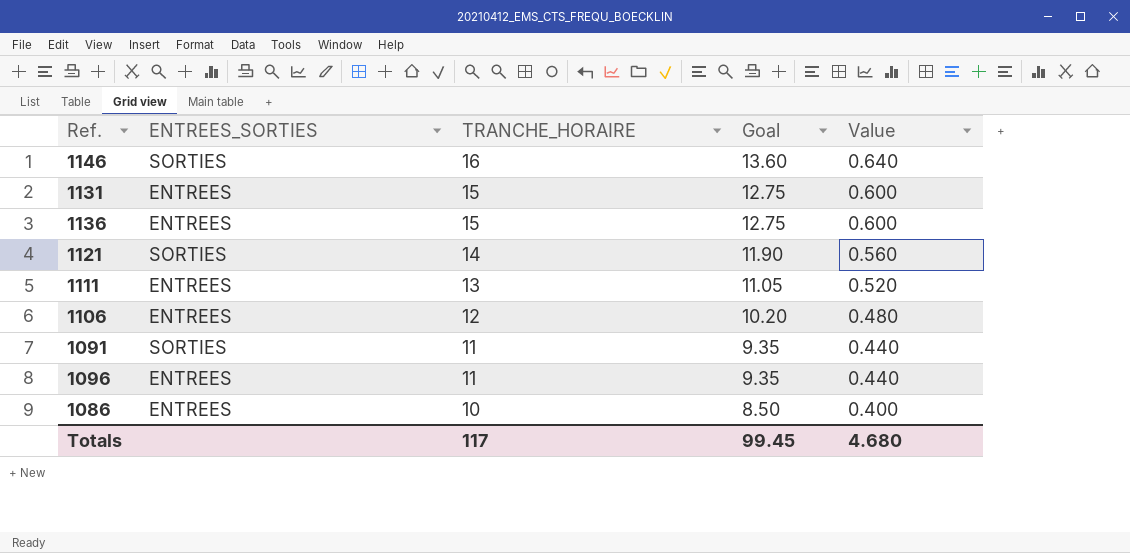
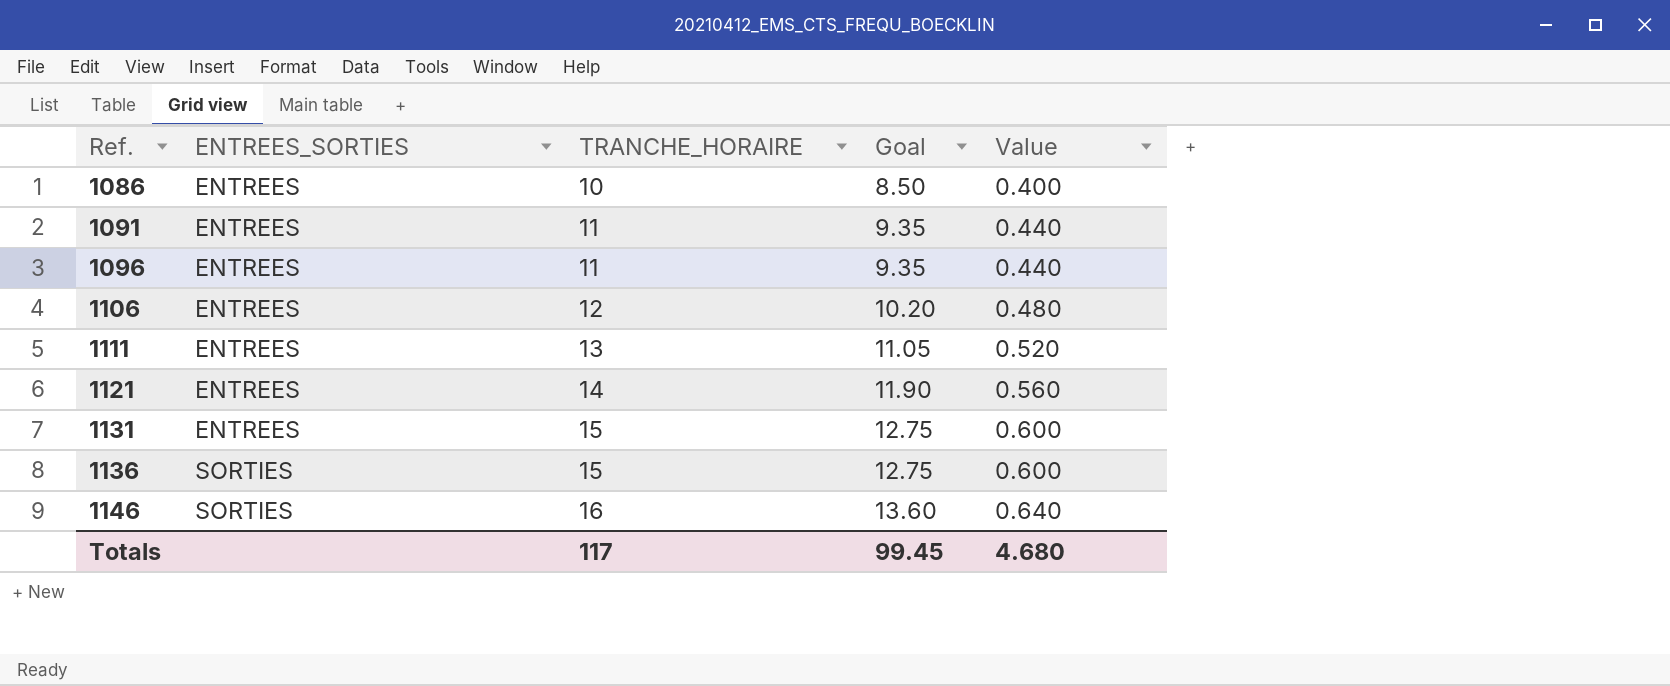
row order: TRANCHE_HORAIRE descending -> Ref. ascending
1091 | ENTREES_SORTIES: SORTIES -> ENTREES
1121 | ENTREES_SORTIES: SORTIES -> ENTREES
1136 | ENTREES_SORTIES: ENTREES -> SORTIES

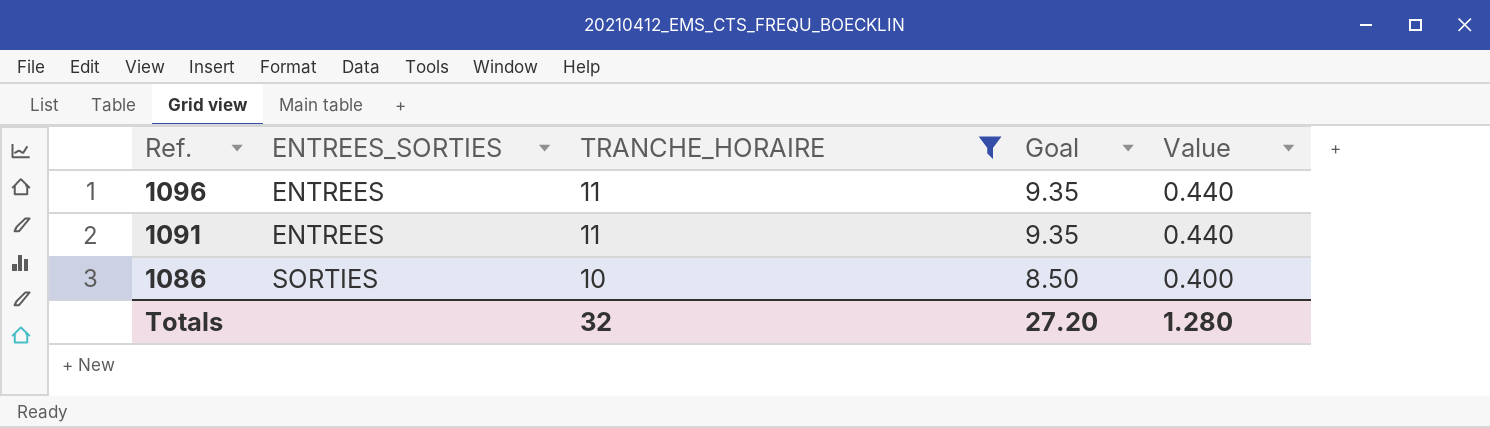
filter: none -> TRANCHE_HORAIRE <= 11
row order: Ref. ascending -> Ref. descending
1086 | ENTREES_SORTIES: ENTREES -> SORTIES
Totals | TRANCHE_HORAIRE: 117 -> 32
Totals | Goal: 99.45 -> 27.20
Totals | Value: 4.680 -> 1.280

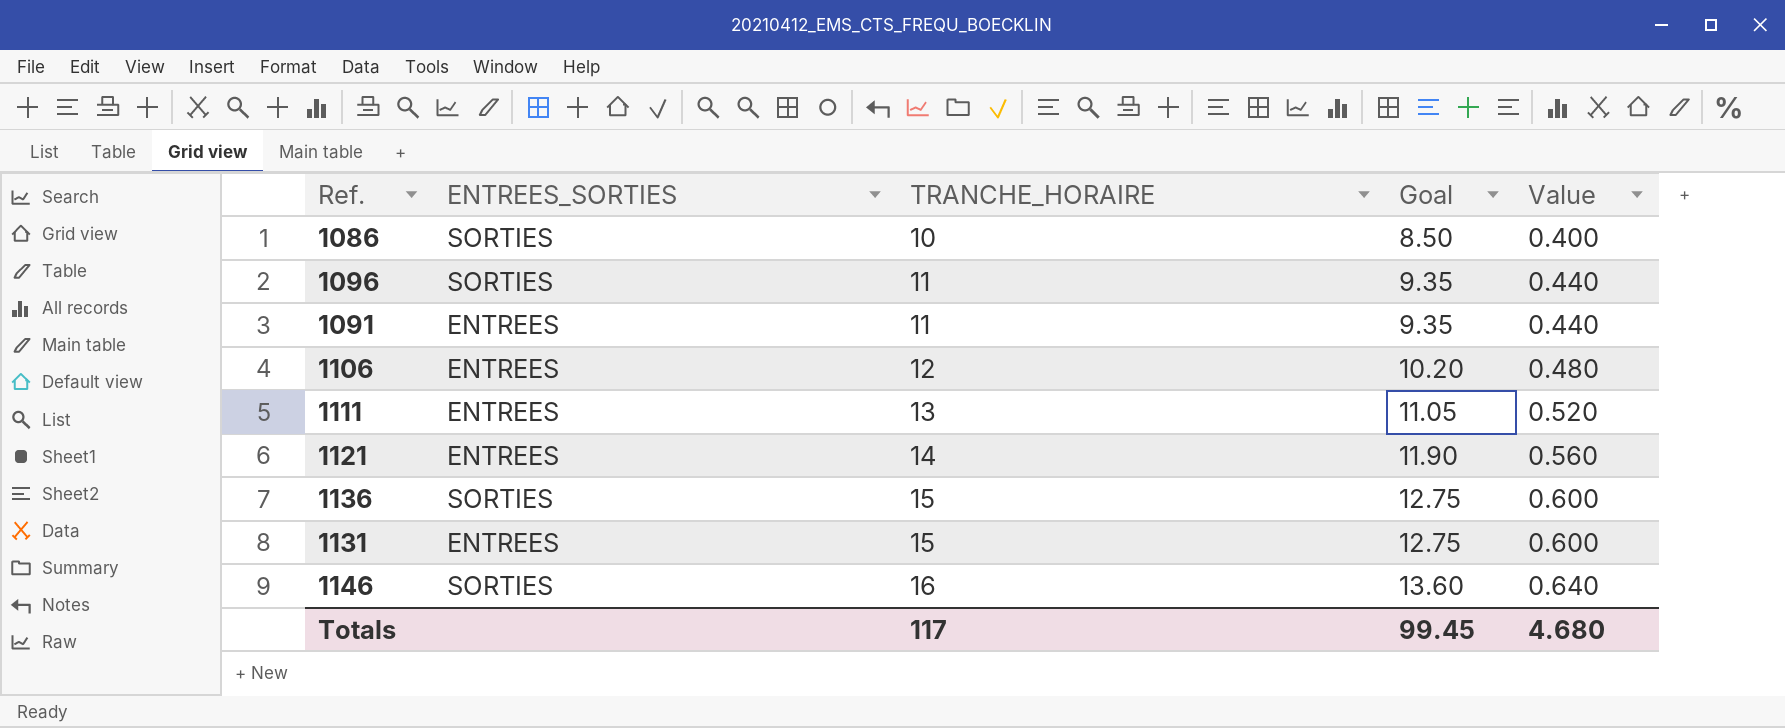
filter: TRANCHE_HORAIRE <= 11 -> none
row order: Ref. descending -> TRANCHE_HORAIRE ascending
1096 | ENTREES_SORTIES: ENTREES -> SORTIES
Totals | TRANCHE_HORAIRE: 32 -> 117
Totals | Goal: 27.20 -> 99.45
Totals | Value: 1.280 -> 4.680

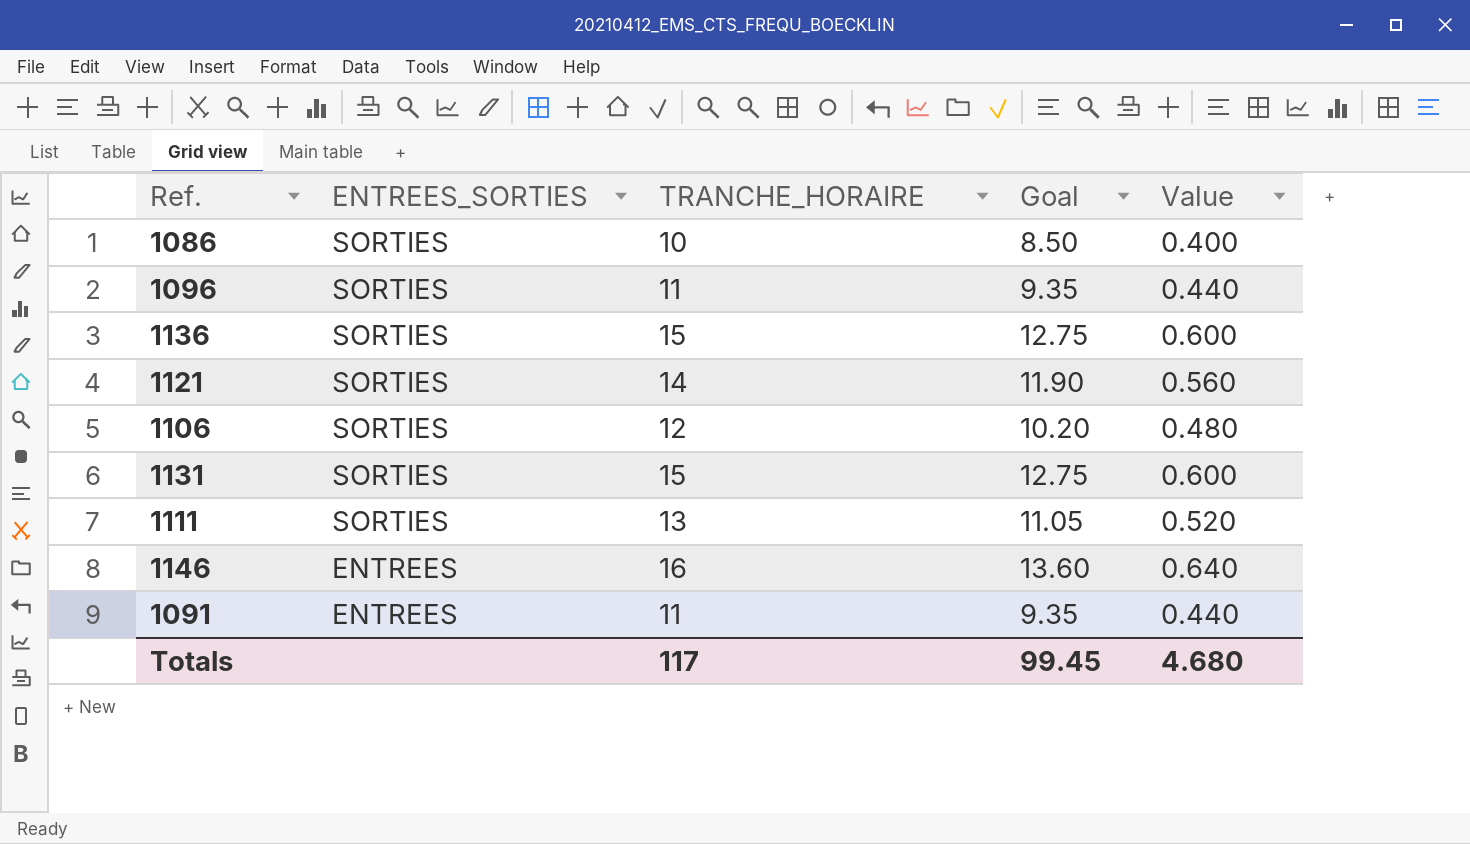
row order: TRANCHE_HORAIRE ascending -> ENTREES_SORTIES descending
1121 | ENTREES_SORTIES: ENTREES -> SORTIES
1106 | ENTREES_SORTIES: ENTREES -> SORTIES
1131 | ENTREES_SORTIES: ENTREES -> SORTIES
1111 | ENTREES_SORTIES: ENTREES -> SORTIES
1146 | ENTREES_SORTIES: SORTIES -> ENTREES

